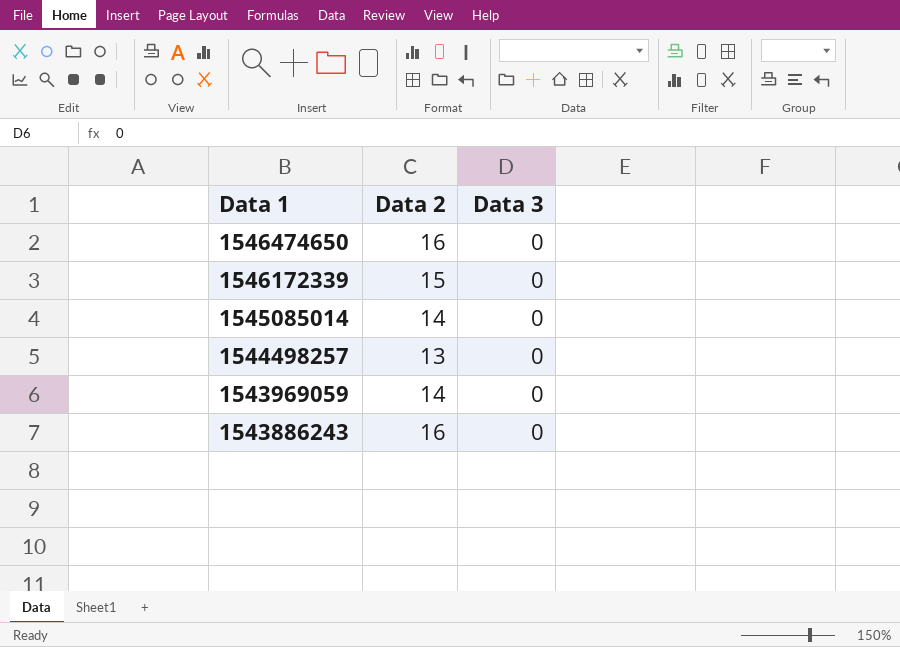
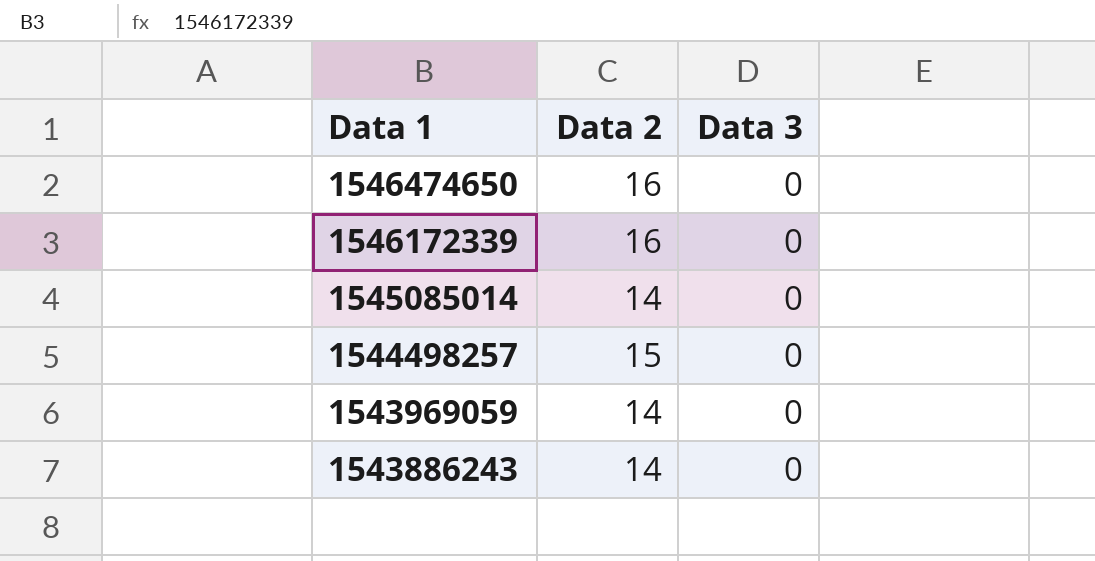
1546172339 | Data 2: 15 -> 16
1544498257 | Data 2: 13 -> 15
1543886243 | Data 2: 16 -> 14

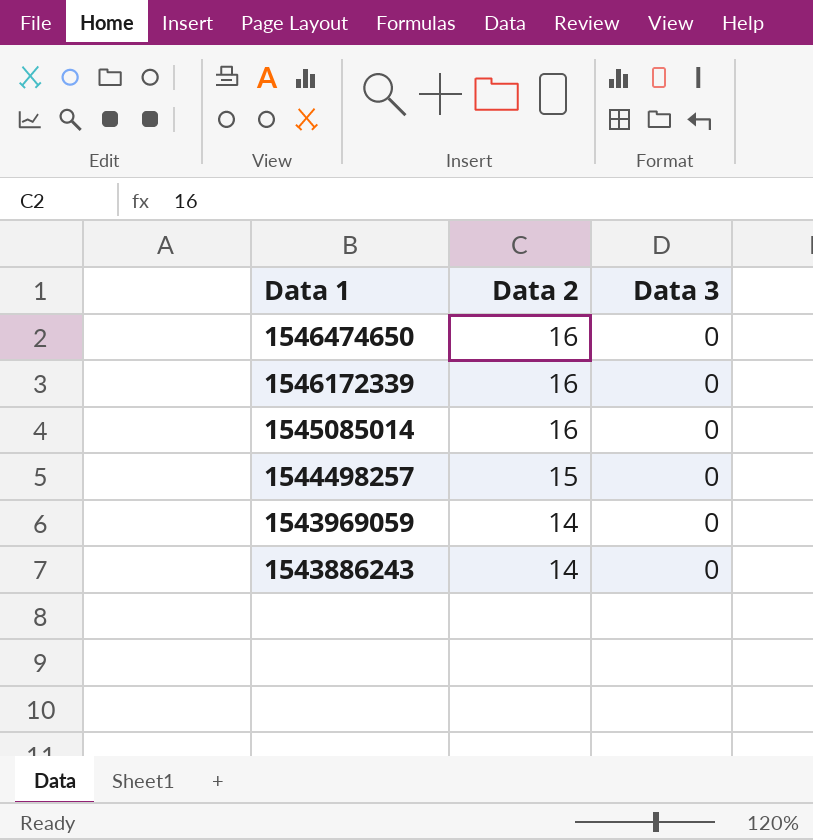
1545085014 | Data 2: 14 -> 16

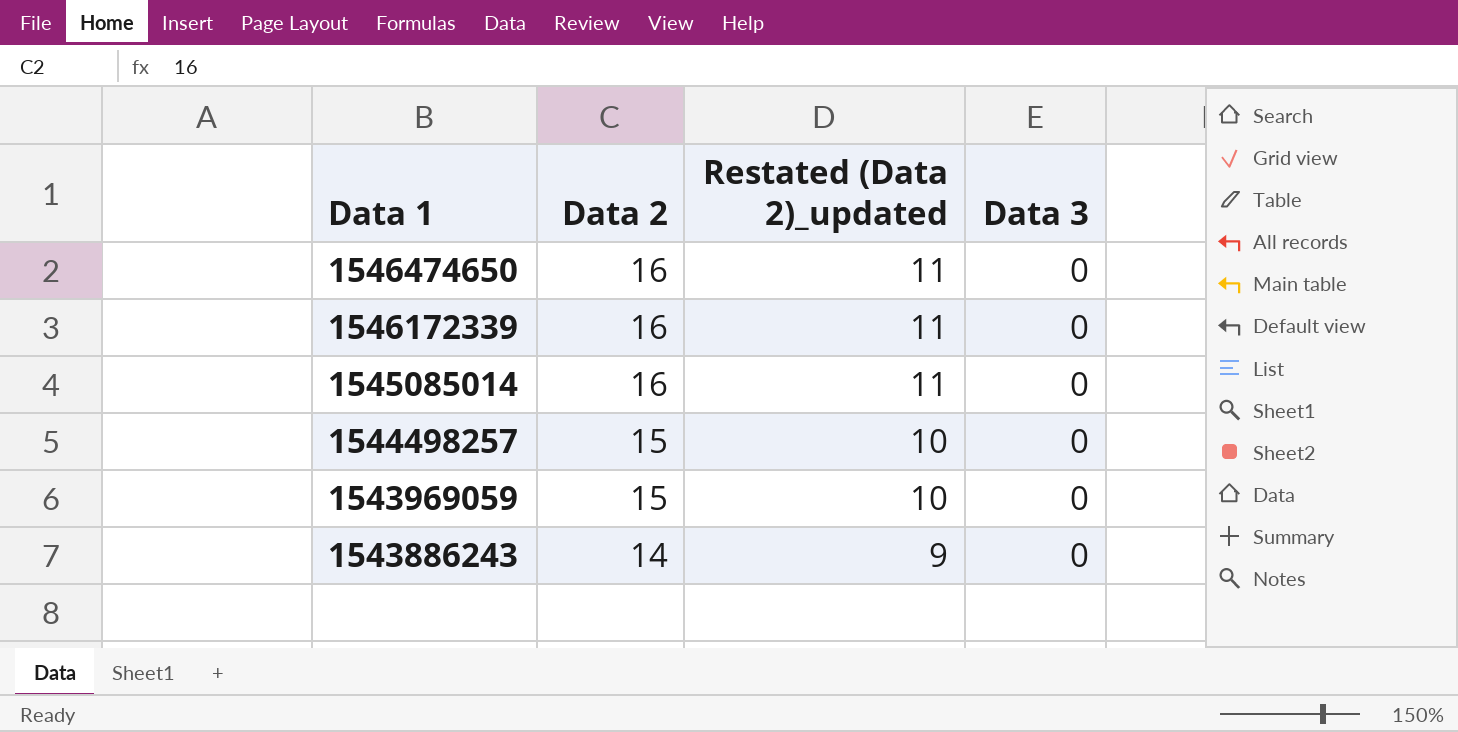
column Restated (Data 2)_updated | formula: none -> [Data 2] - 5
1543969059 | Data 2: 14 -> 15

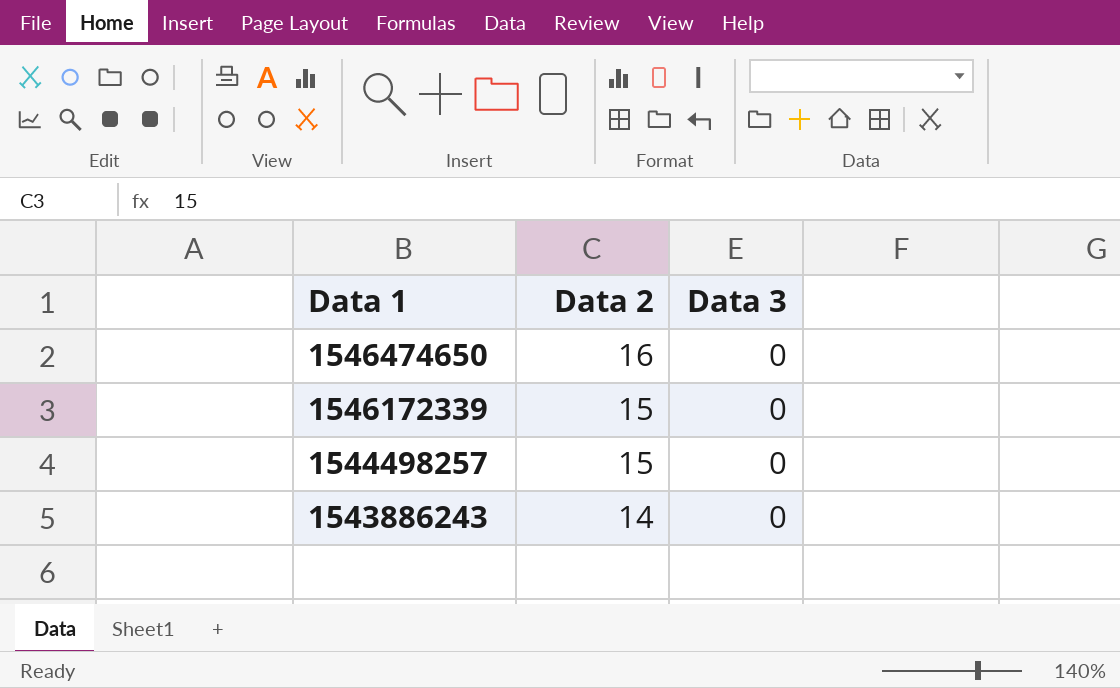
column Restated (Data 2)_updated | formula: [Data 2] - 5 -> none
row 1545085014: 16 | 11 | 0 -> none
row 1543969059: 15 | 10 | 0 -> none
1546172339 | Data 2: 16 -> 15

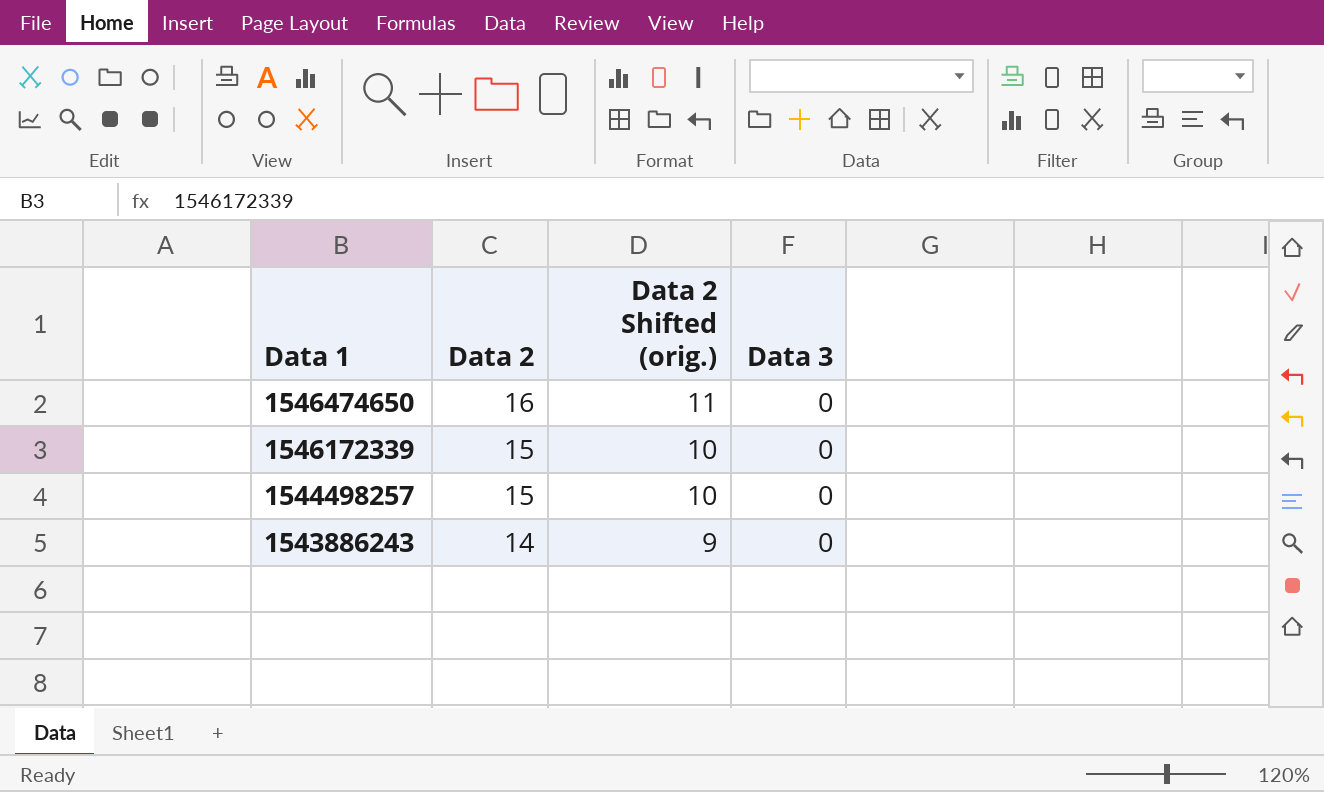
column Data 2 Shifted (orig.) | formula: none -> [Data 2] - 5

